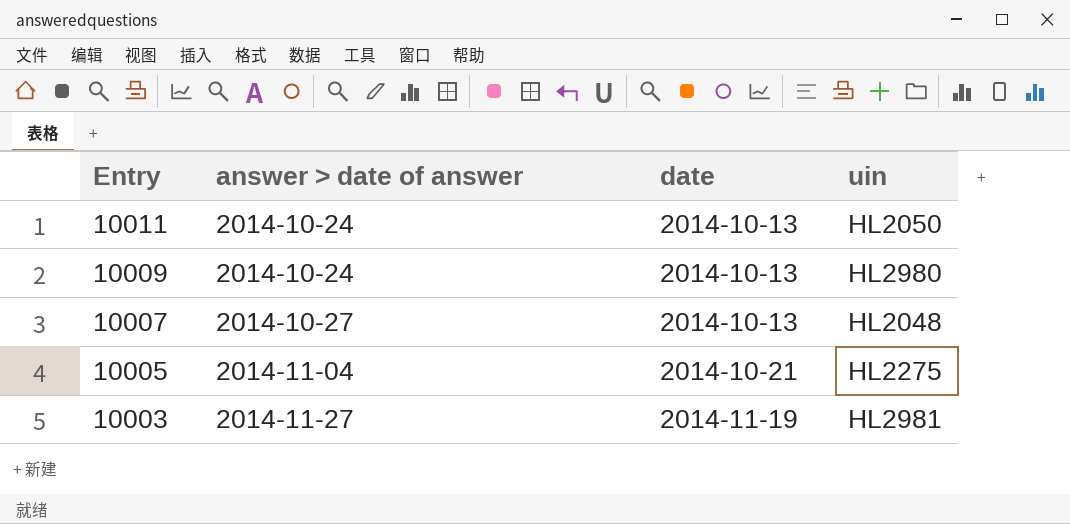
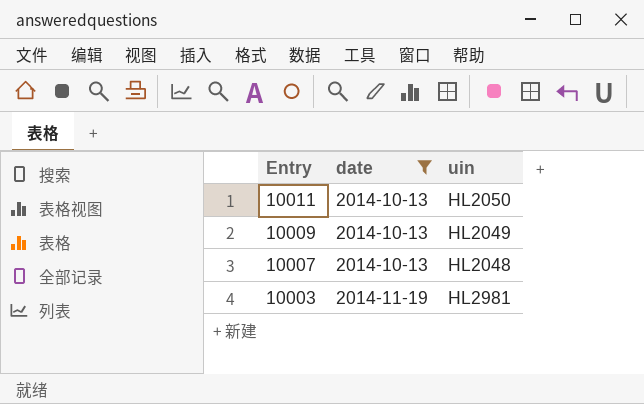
filter: none -> date != 2014-10-21
column answer > date of answer | position: 2 -> none
10009 | uin: HL2980 -> HL2049

